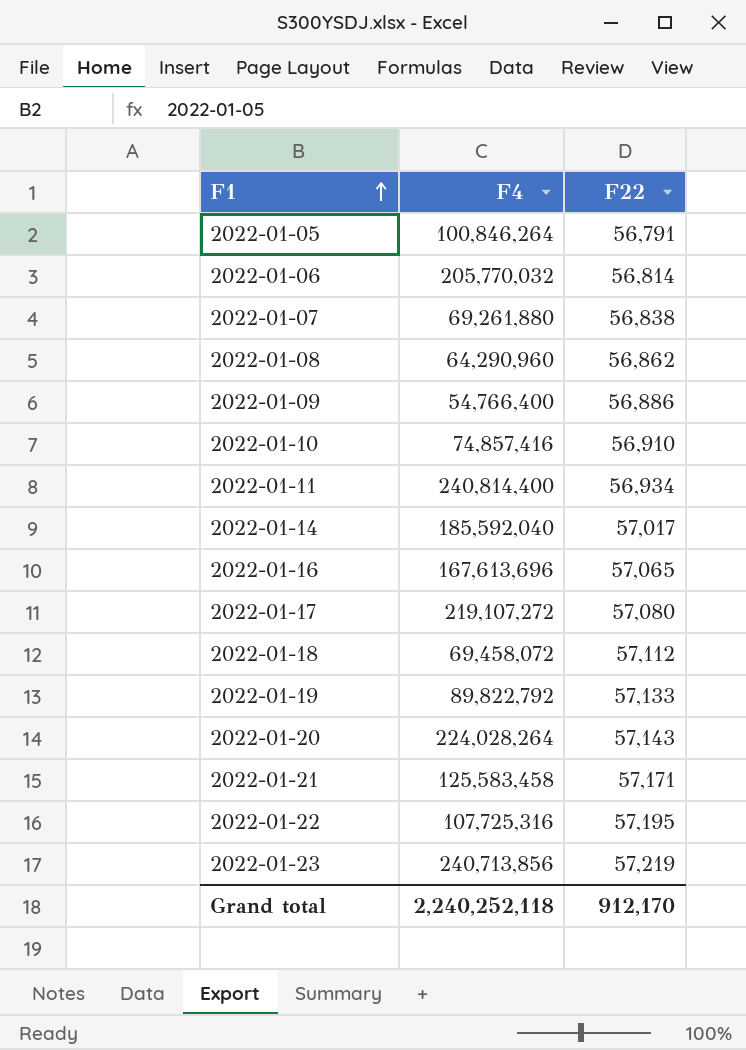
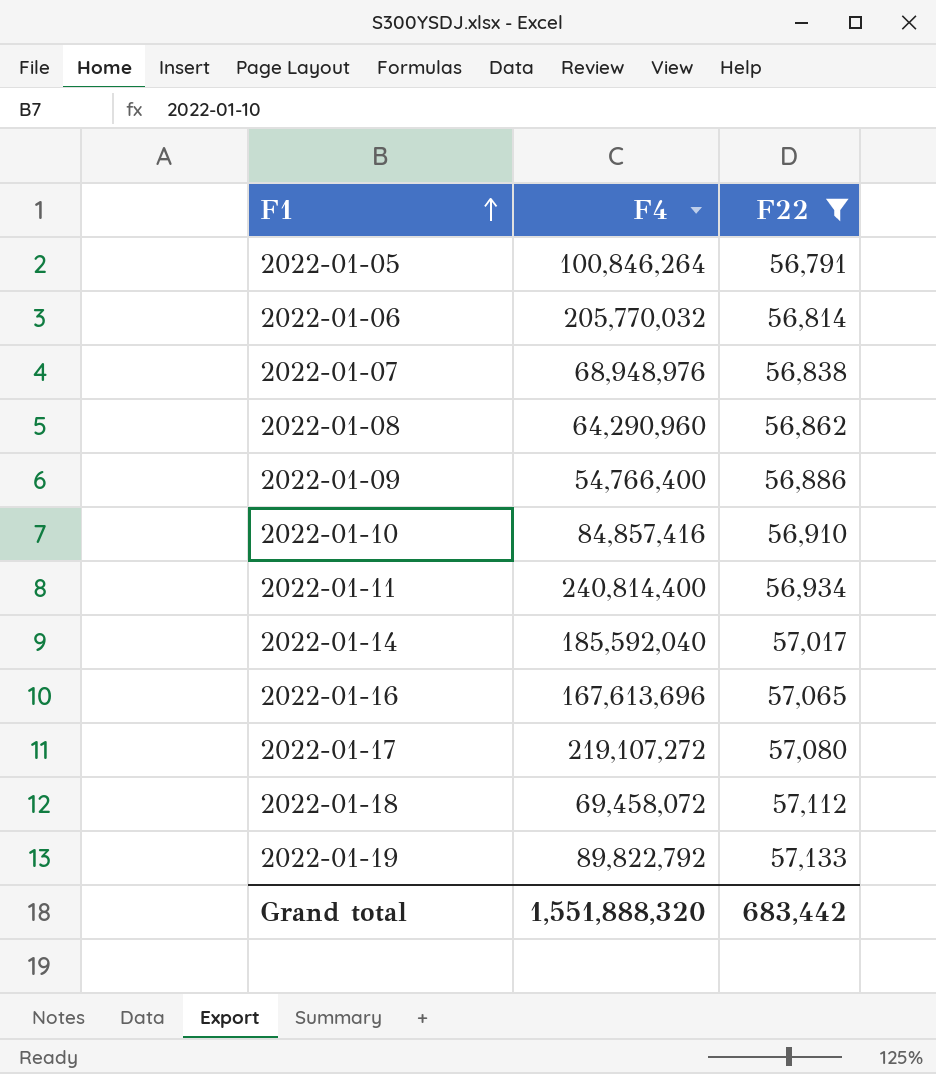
filter: none -> F22 <= 57,133
2022-01-07 | F4: 69,261,880 -> 68,948,976
2022-01-10 | F4: 74,857,416 -> 84,857,416
Grand total | F4: 2,240,252,118 -> 1,551,888,320
Grand total | F22: 912,170 -> 683,442

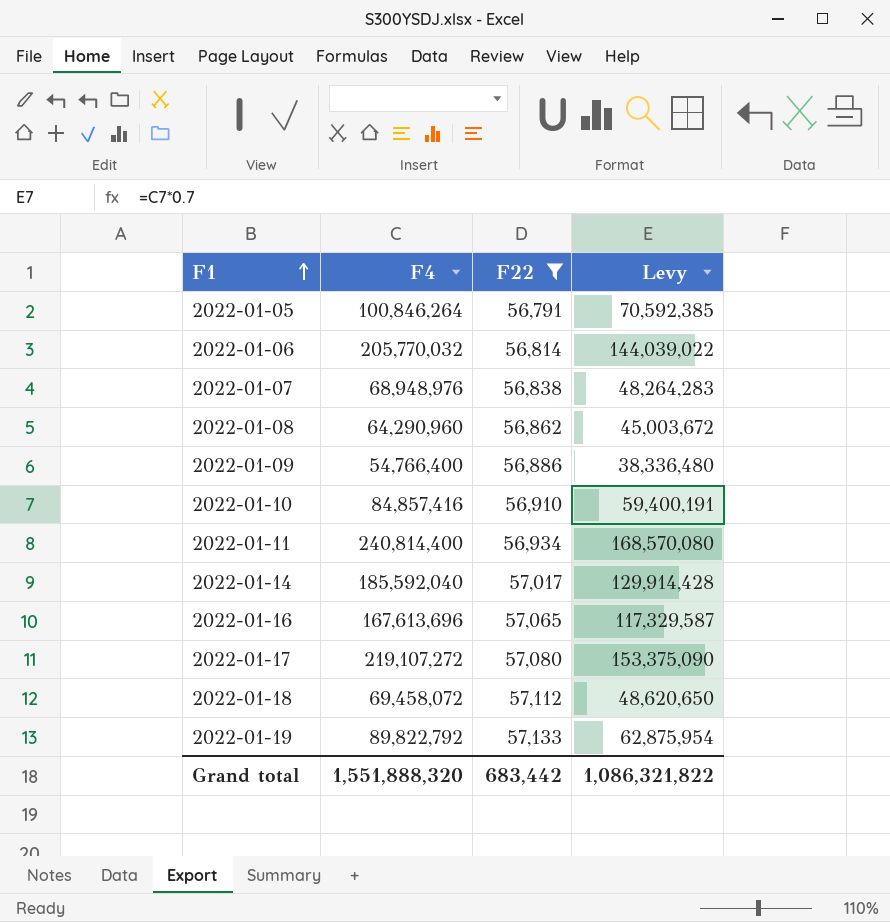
column Levy | formula: none -> [F4] * 0.7

